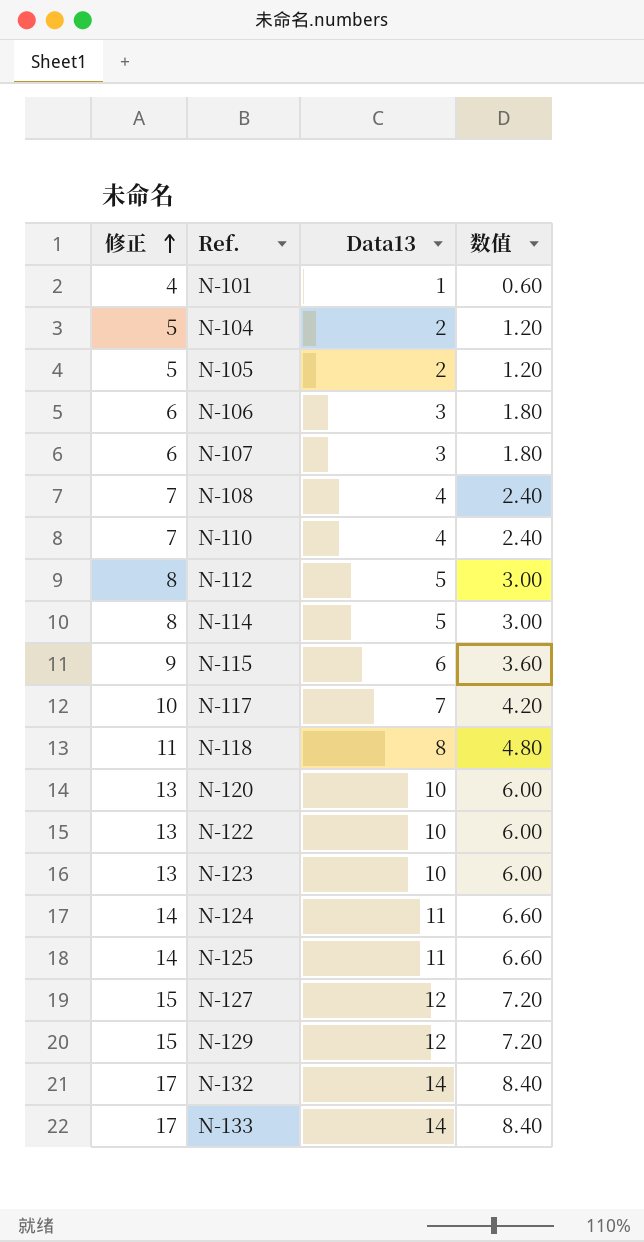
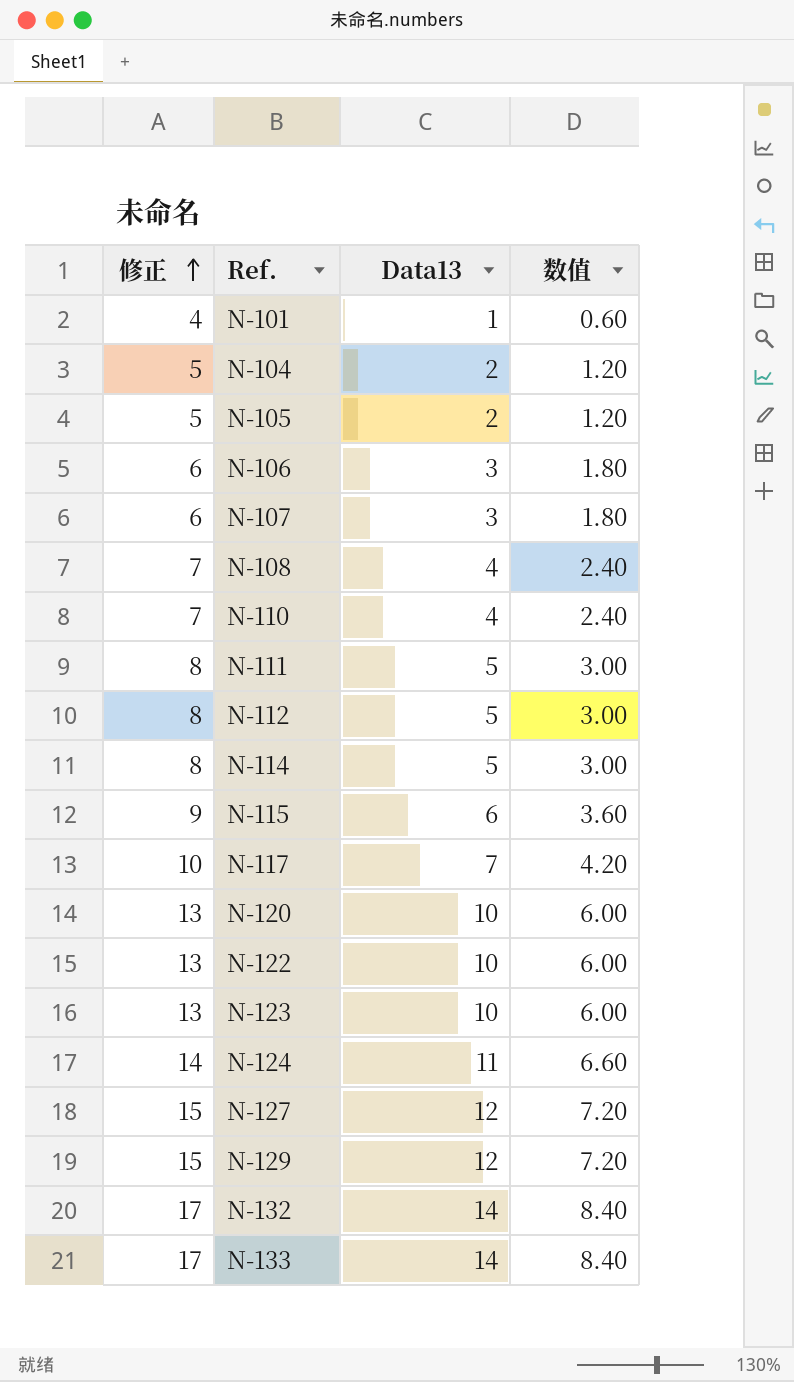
row N-118: 11 | 8 | 4.80 -> none
row N-125: 14 | 11 | 6.60 -> none
row N-111: none -> 8 | 5 | 3.00

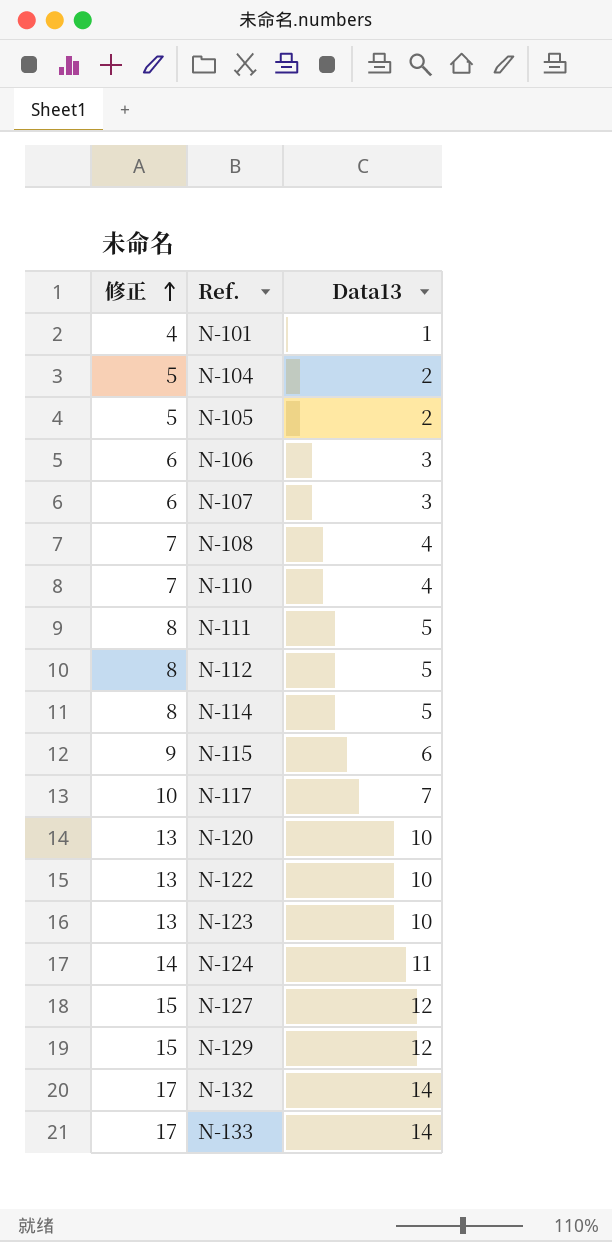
column 数值 | formula: [Data13] * 0.6 -> none

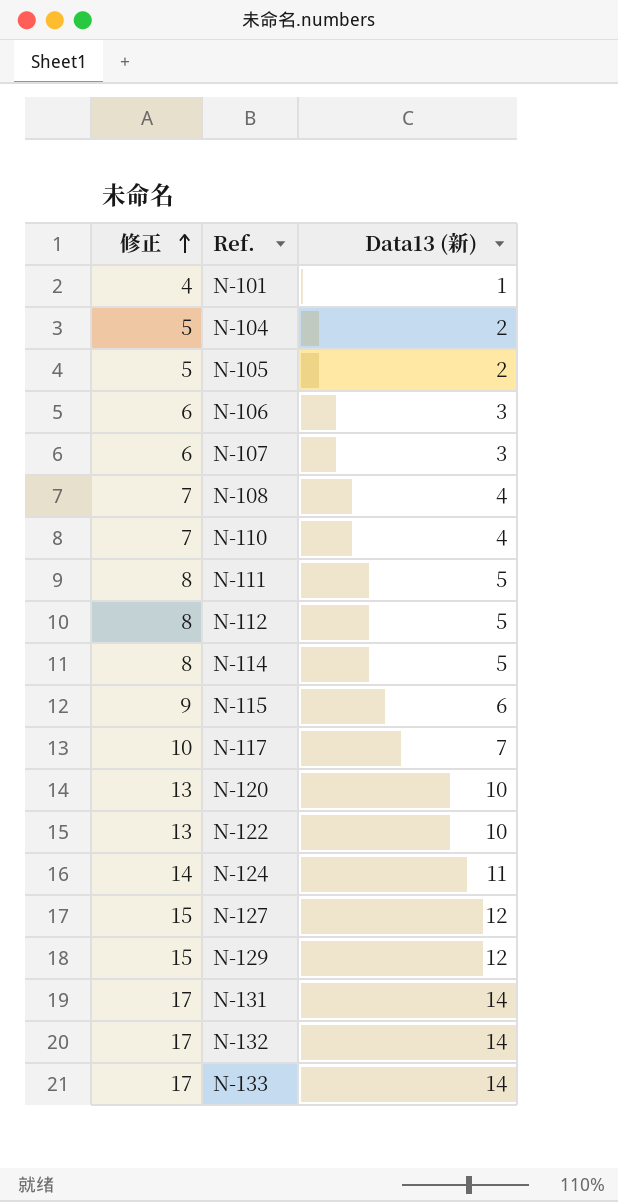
column name: Data13 -> Data13 (新)
row N-123: 13 | 10 -> none
row N-131: none -> 17 | 14

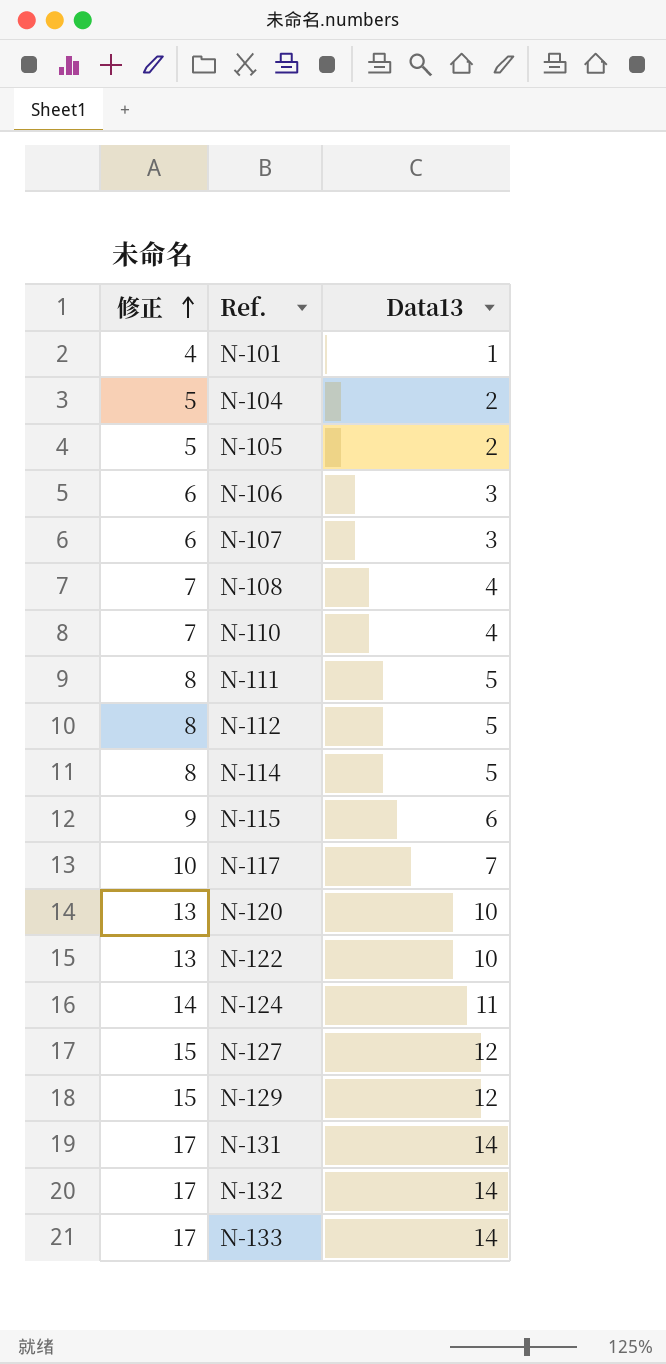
column name: Data13 (新) -> Data13

